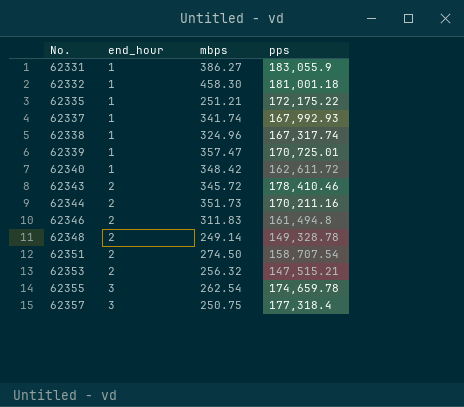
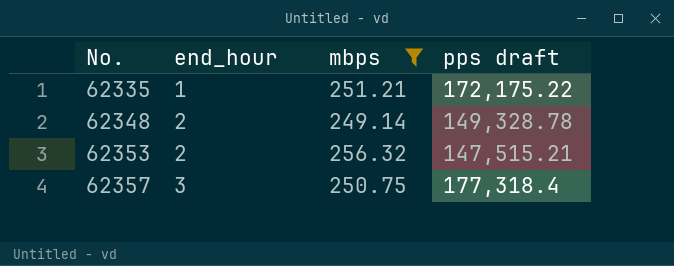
filter: none -> mbps <= 256.32
column name: pps -> pps draft

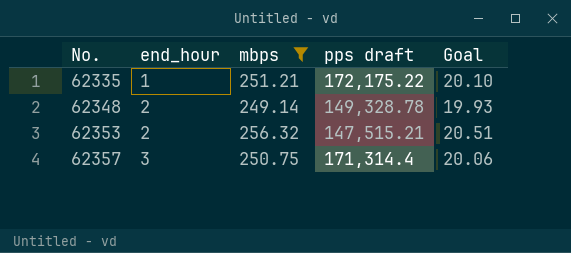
column Goal | formula: none -> [mbps] * 0.08
62357 | pps draft: 177,318.4 -> 171,314.4

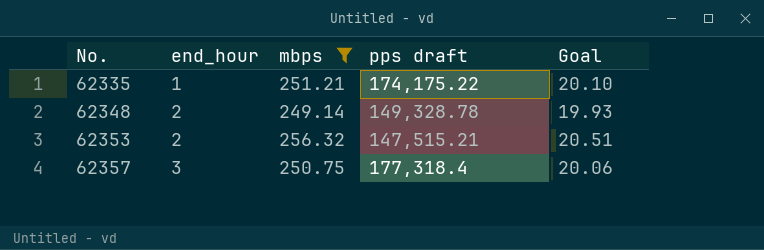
62335 | pps draft: 172,175.22 -> 174,175.22
62357 | pps draft: 171,314.4 -> 177,318.4

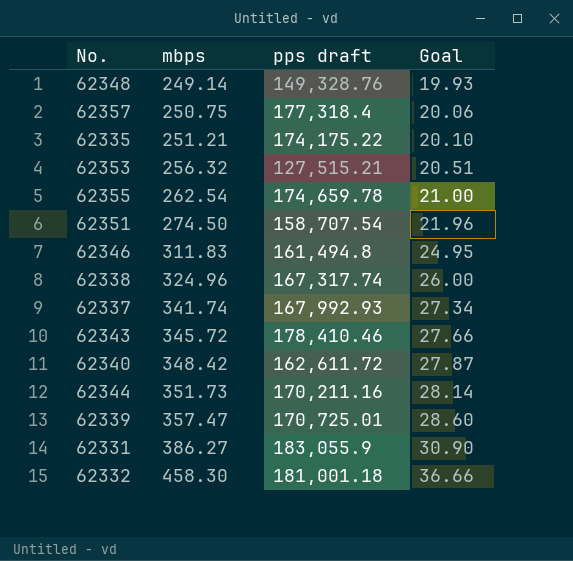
filter: mbps <= 256.32 -> none
row order: No. ascending -> mbps ascending
column end_hour | position: 2 -> none
62348 | pps draft: 149,328.78 -> 149,328.76
62353 | pps draft: 147,515.21 -> 127,515.21

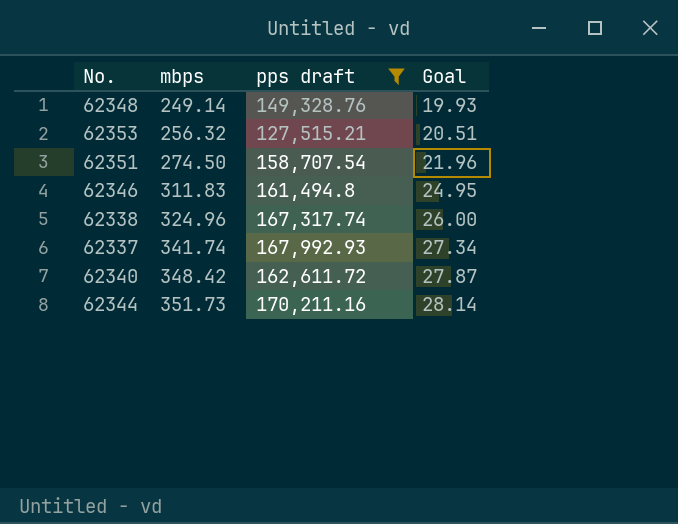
filter: none -> pps draft <= 170,211.16

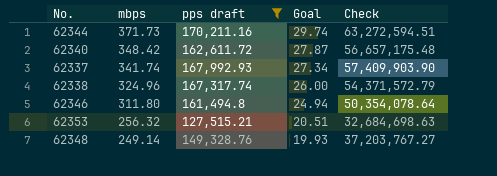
row order: mbps ascending -> mbps descending
column Check | formula: none -> [mbps] * [pps draft]
row 62351: 274.50 | 158,707.54 | 21.96 -> none
62344 | mbps: 351.73 -> 371.73
62344 | Goal: 28.14 -> 29.74
62346 | mbps: 311.83 -> 311.80
62346 | Goal: 24.95 -> 24.94

